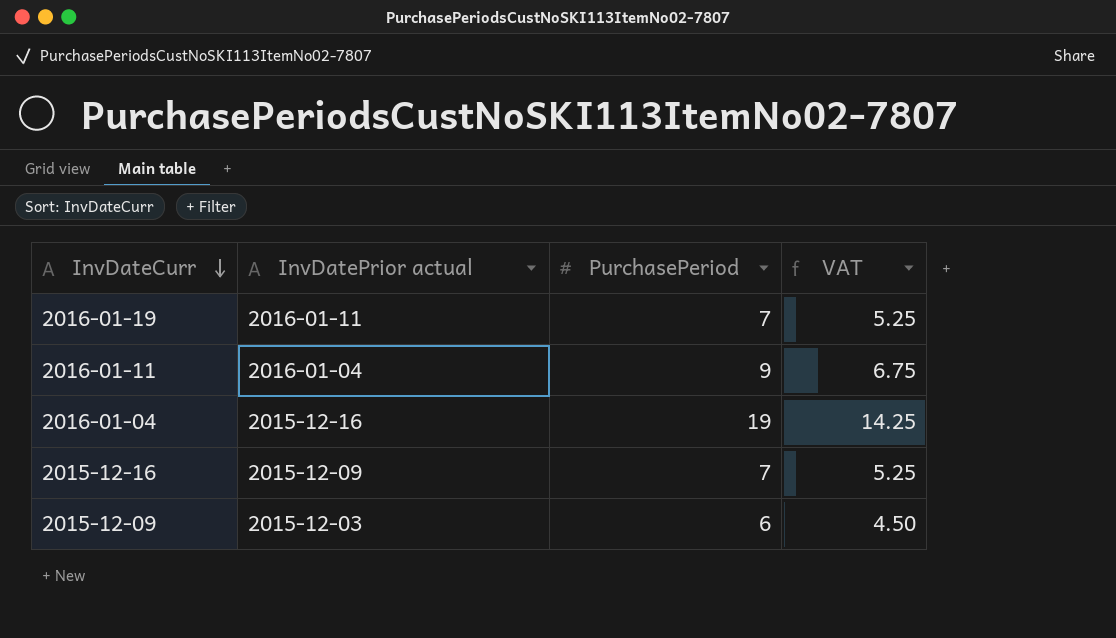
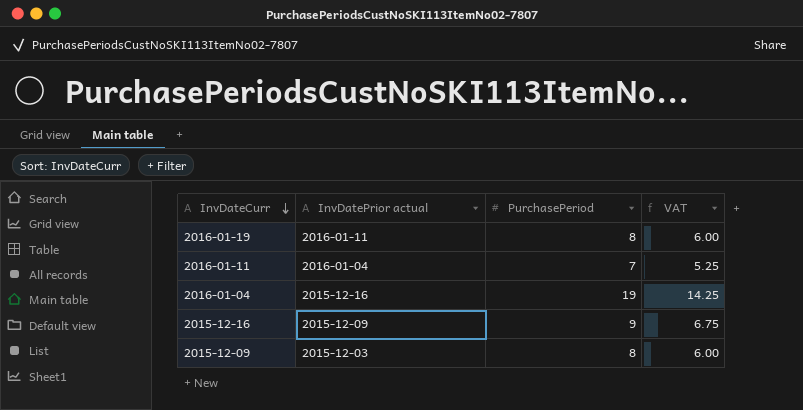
2016-01-19 | PurchasePeriod: 7 -> 8
2016-01-19 | VAT: 5.25 -> 6.00
2016-01-11 | PurchasePeriod: 9 -> 7
2016-01-11 | VAT: 6.75 -> 5.25
2015-12-16 | PurchasePeriod: 7 -> 9
2015-12-16 | VAT: 5.25 -> 6.75
2015-12-09 | PurchasePeriod: 6 -> 8
2015-12-09 | VAT: 4.50 -> 6.00

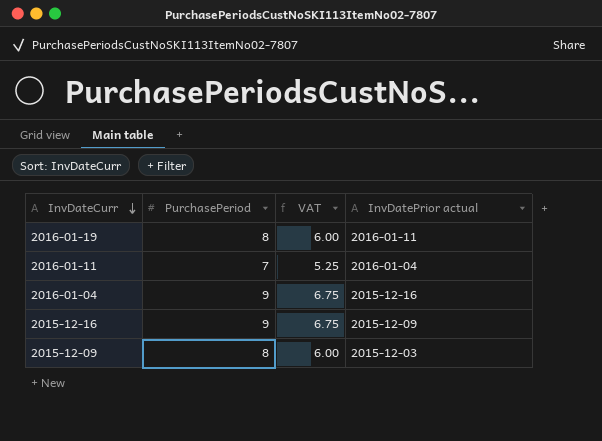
column InvDatePrior actual | position: 2 -> 4
2016-01-04 | PurchasePeriod: 19 -> 9
2016-01-04 | VAT: 14.25 -> 6.75

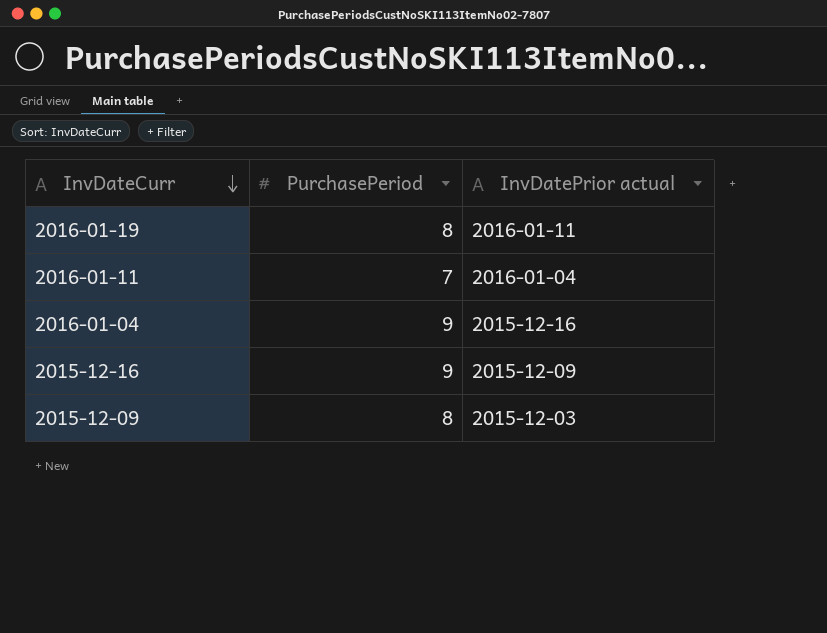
column VAT | formula: [PurchasePeriod] * 0.75 -> none

